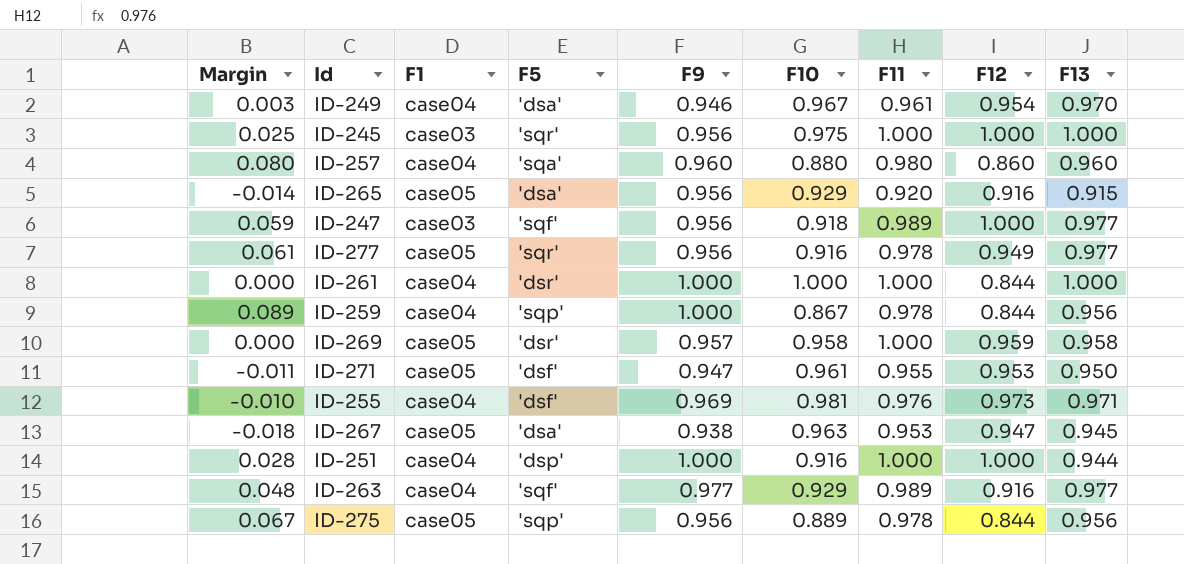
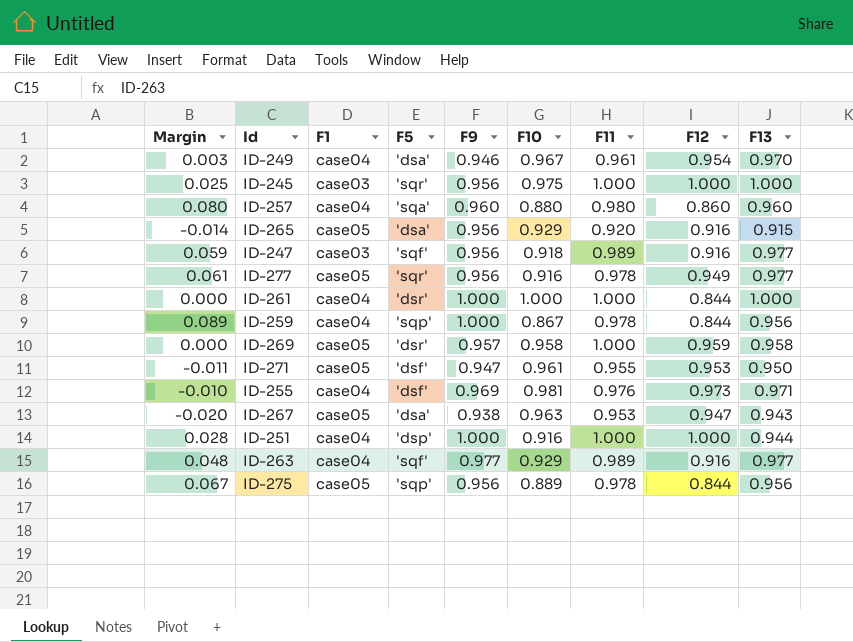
ID-247 | F12: 1.000 -> 0.916
ID-267 | Margin: -0.018 -> -0.020
ID-267 | F13: 0.945 -> 0.943

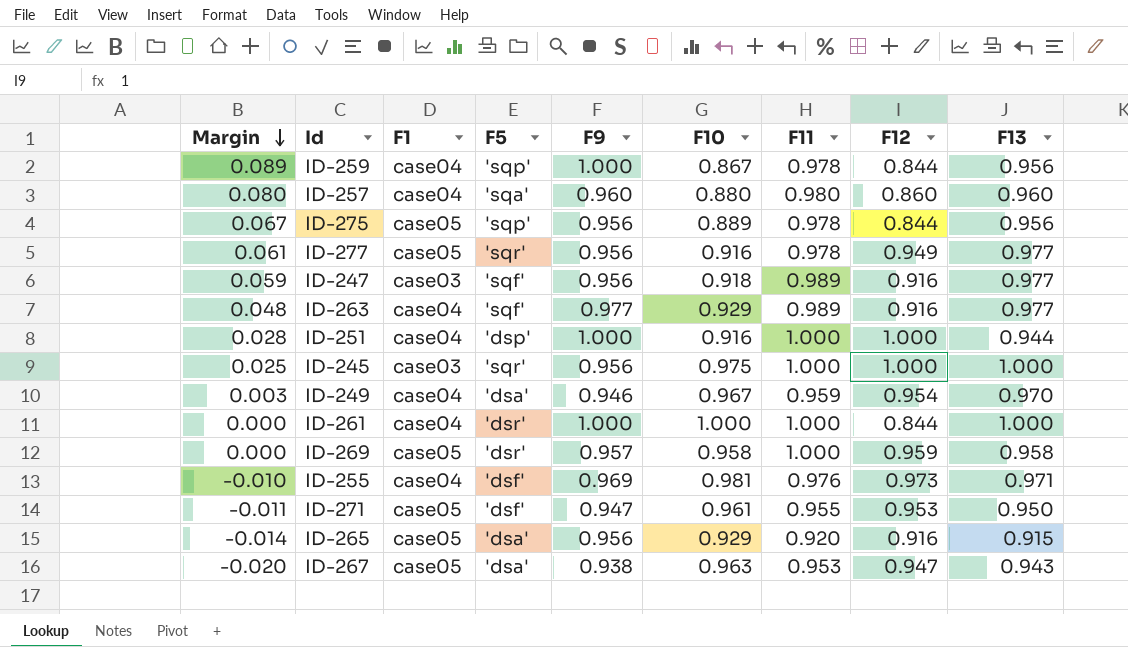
row order: none -> Margin descending
ID-249 | F11: 0.961 -> 0.959

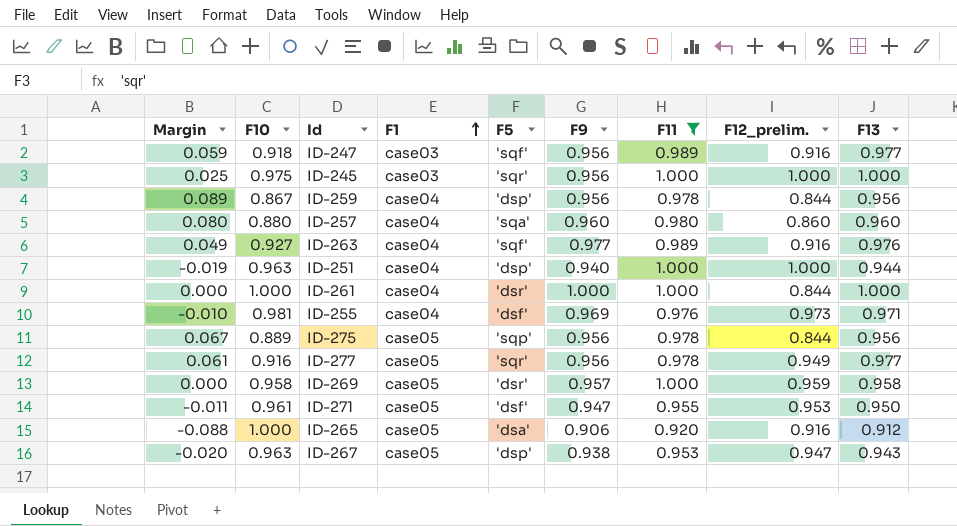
filter: none -> F11 != 0.959
row order: Margin descending -> F1 ascending
column F10 | position: 6 -> 2
column name: F12 -> F12_prelim.
ID-259 | F5: 'sqp' -> 'dsp'
ID-259 | F9: 1.000 -> 0.956
ID-263 | Margin: 0.048 -> 0.049
ID-263 | F10: 0.929 -> 0.927
ID-263 | F13: 0.977 -> 0.976
ID-251 | Margin: 0.028 -> -0.019
ID-251 | F10: 0.916 -> 0.963
ID-251 | F9: 1.000 -> 0.940
ID-265 | Margin: -0.014 -> -0.088
ID-265 | F10: 0.929 -> 1.000
ID-265 | F9: 0.956 -> 0.906
ID-265 | F13: 0.915 -> 0.912
ID-267 | F5: 'dsa' -> 'dsp'

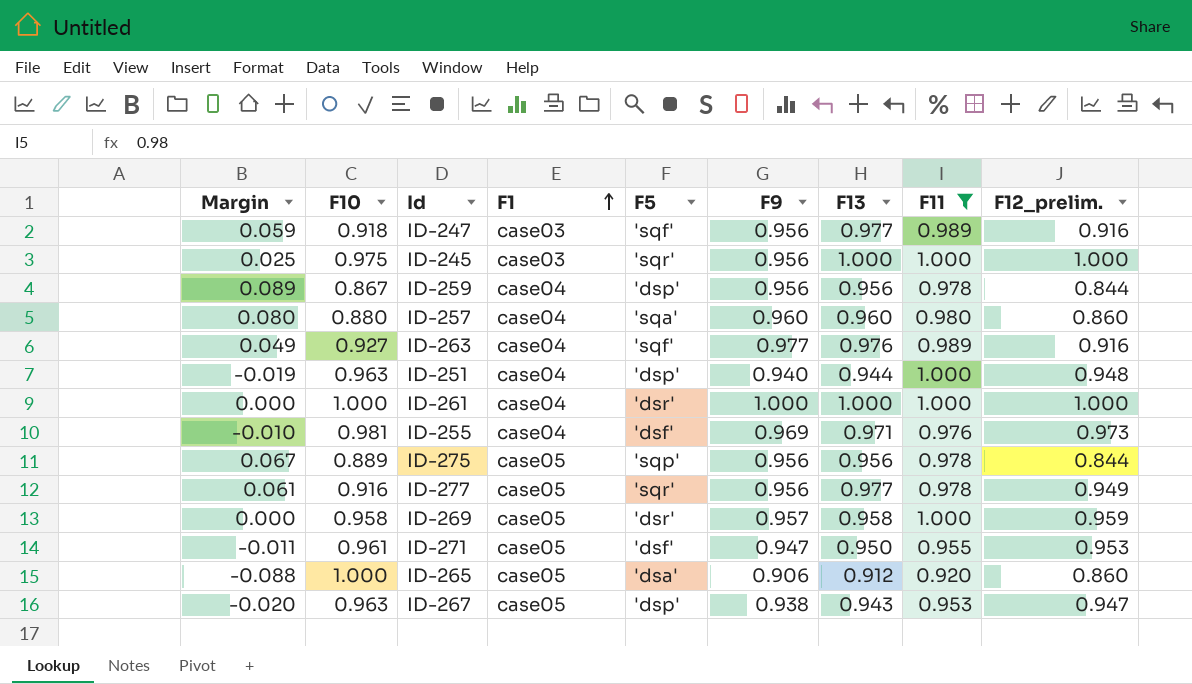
column F13 | position: 9 -> 7
ID-251 | F12_prelim.: 1.000 -> 0.948
ID-261 | F12_prelim.: 0.844 -> 1.000
ID-265 | F12_prelim.: 0.916 -> 0.860

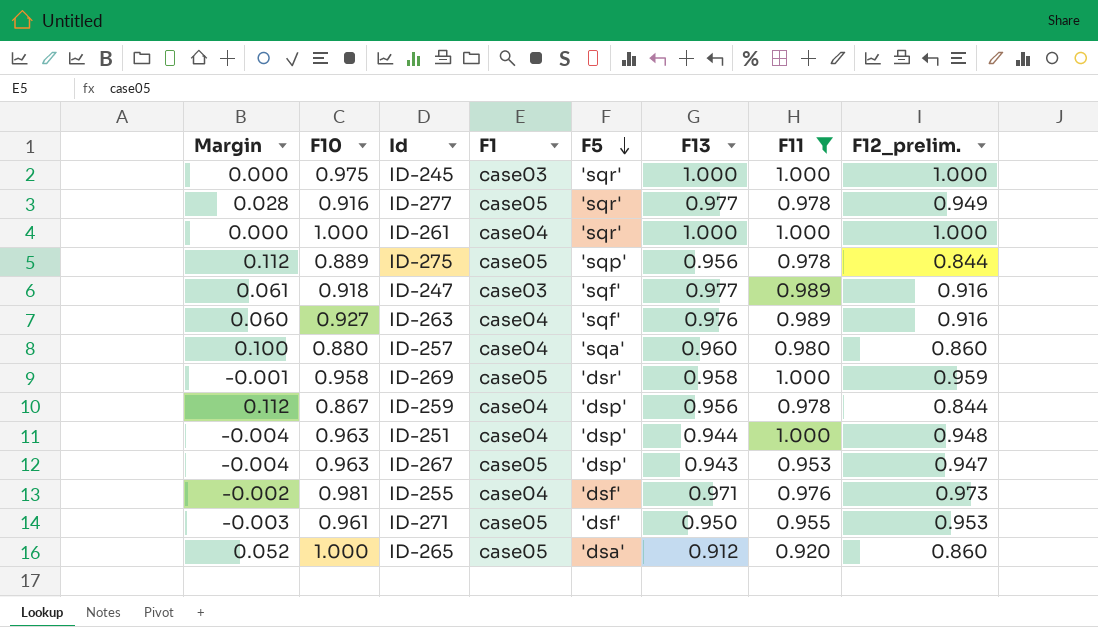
row order: F1 ascending -> F5 descending
column F9 | position: 6 -> none
column Margin | formula: [F13] - [F10] -> [F13] - [F12_prelim.]
ID-261 | F5: 'dsr' -> 'sqr'

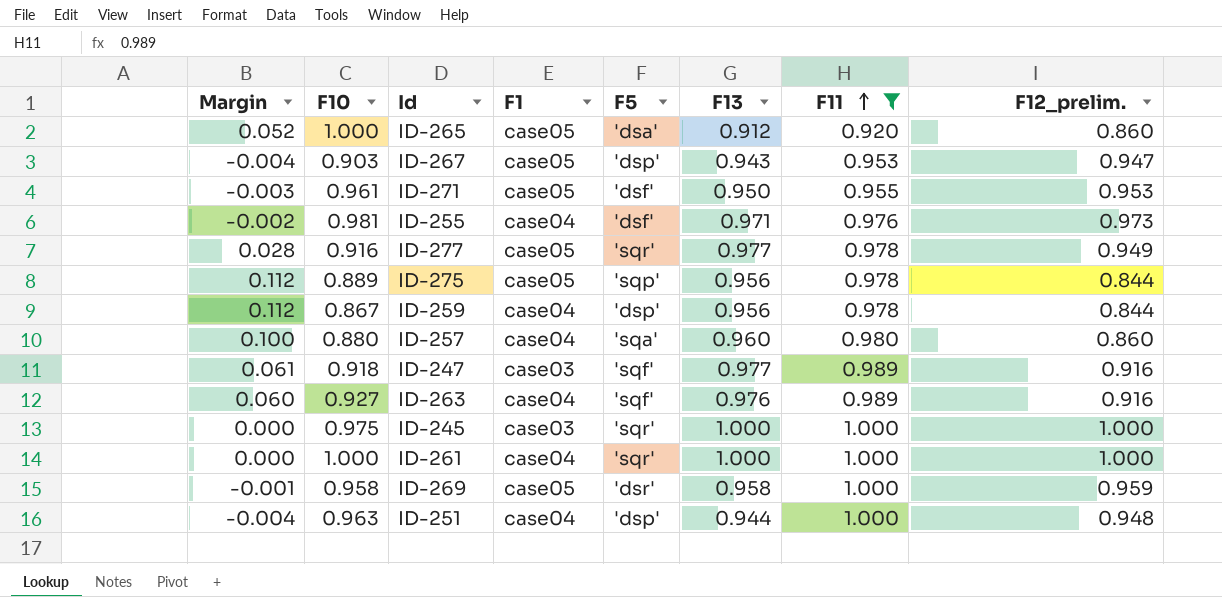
row order: F5 descending -> F11 ascending
ID-267 | F10: 0.963 -> 0.903

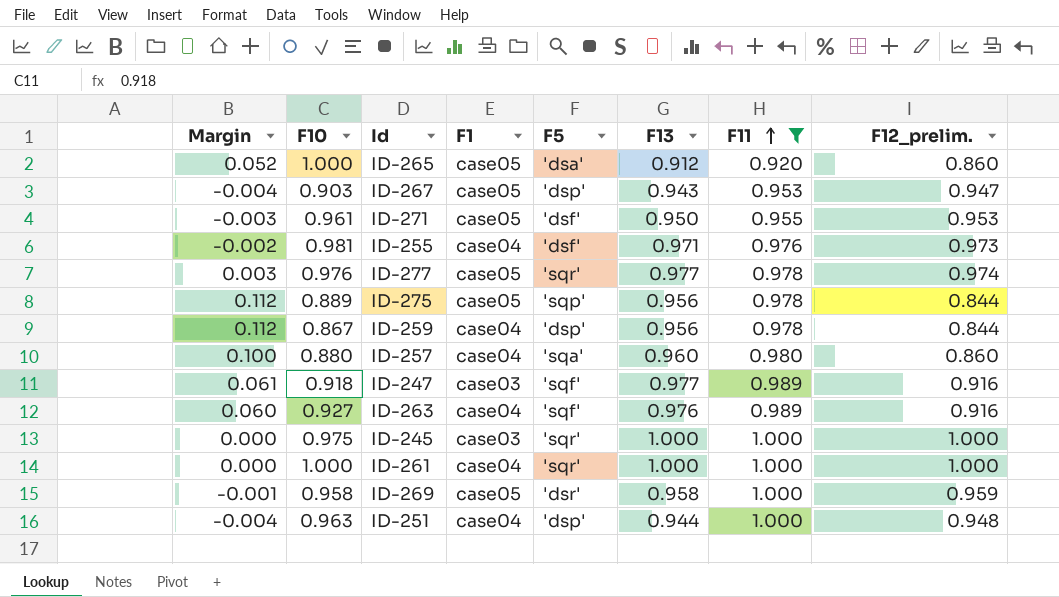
ID-277 | Margin: 0.028 -> 0.003
ID-277 | F10: 0.916 -> 0.976
ID-277 | F12_prelim.: 0.949 -> 0.974

